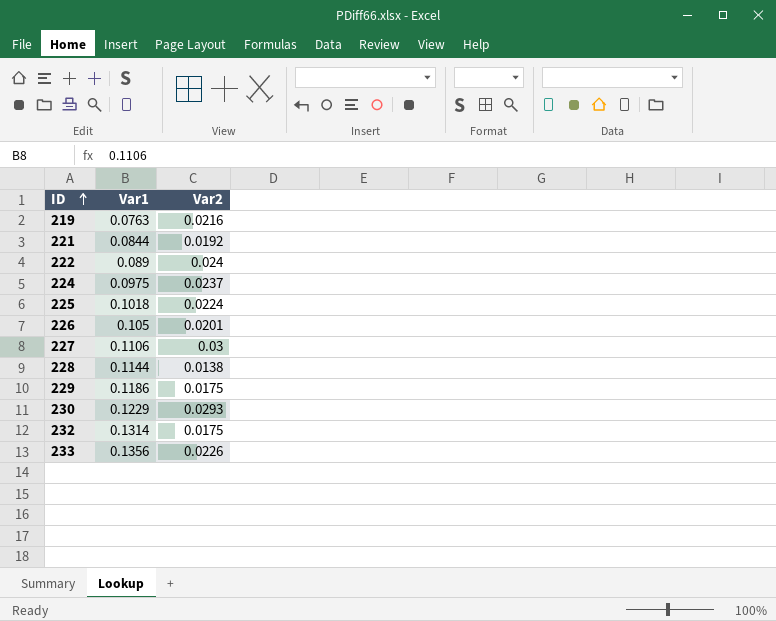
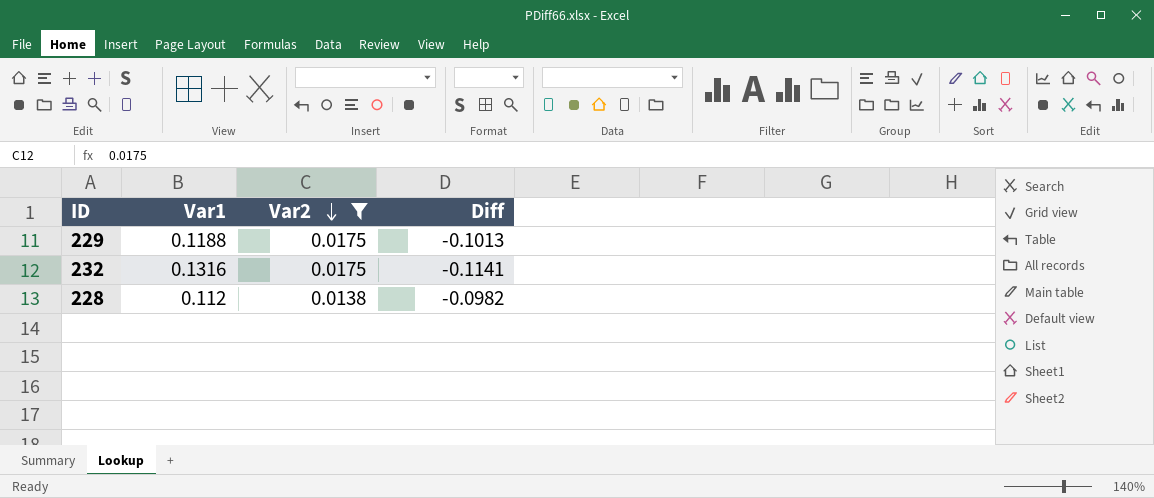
filter: none -> Var2 <= 0.0175
row order: ID ascending -> Var2 descending
column Diff | formula: none -> [Var2] - [Var1]
229 | Var1: 0.1186 -> 0.1188
232 | Var1: 0.1314 -> 0.1316
228 | Var1: 0.1144 -> 0.112

